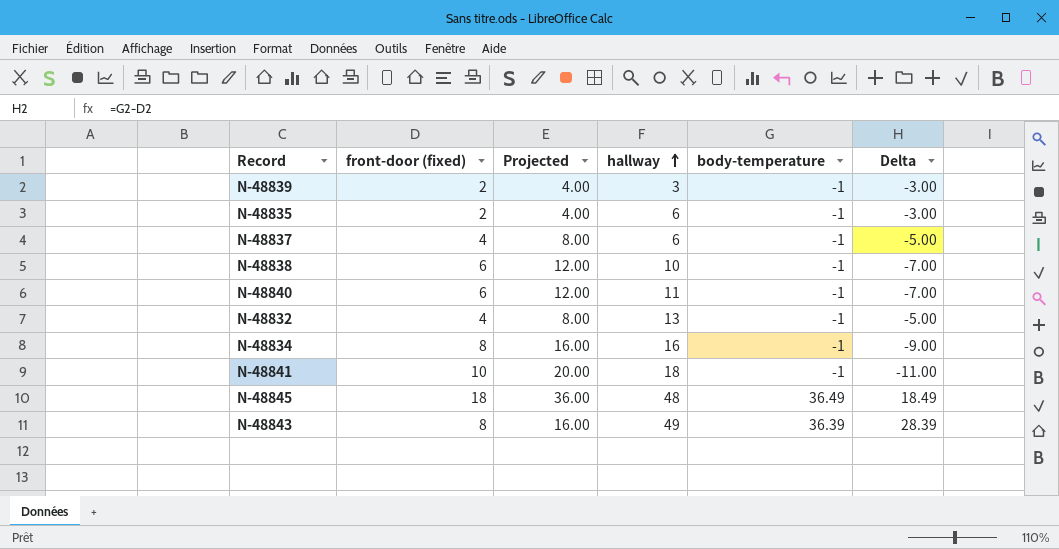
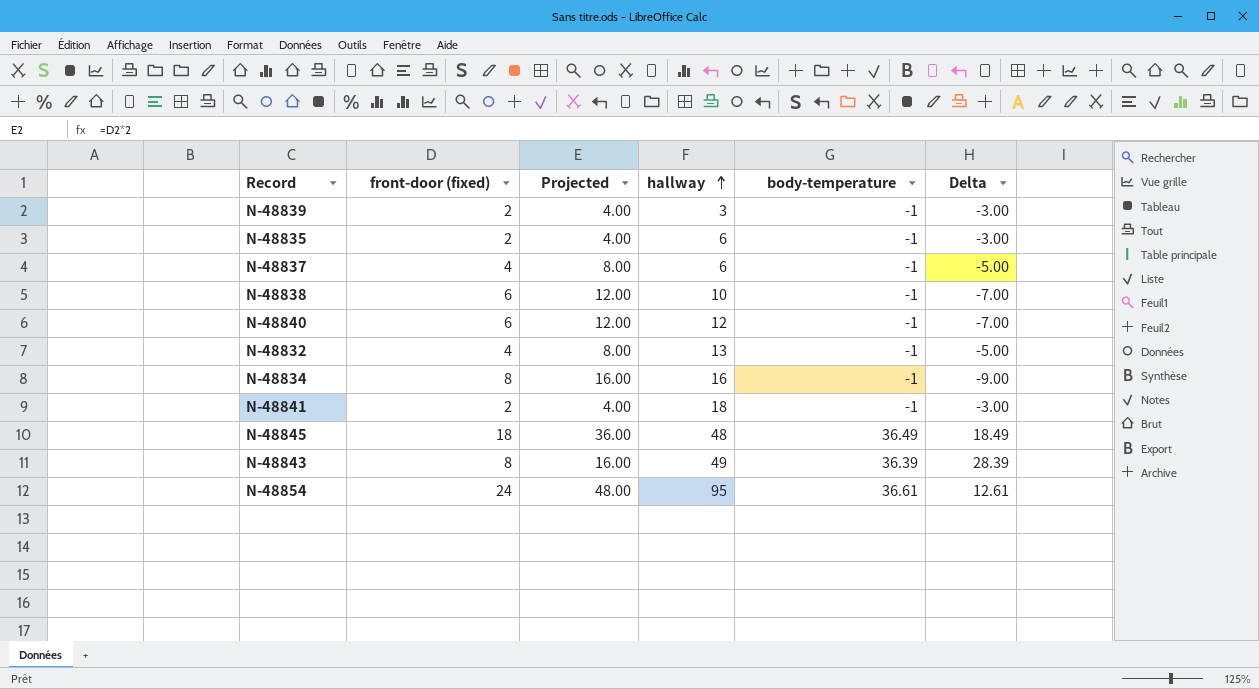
N-48840 | hallway: 11 -> 12
N-48841 | front-door (fixed): 10 -> 2
N-48841 | Projected: 20.00 -> 4.00
N-48841 | Delta: -11.00 -> -3.00
row N-48854: none -> 24 | 48.00 | 95 | 36.61 | 12.61

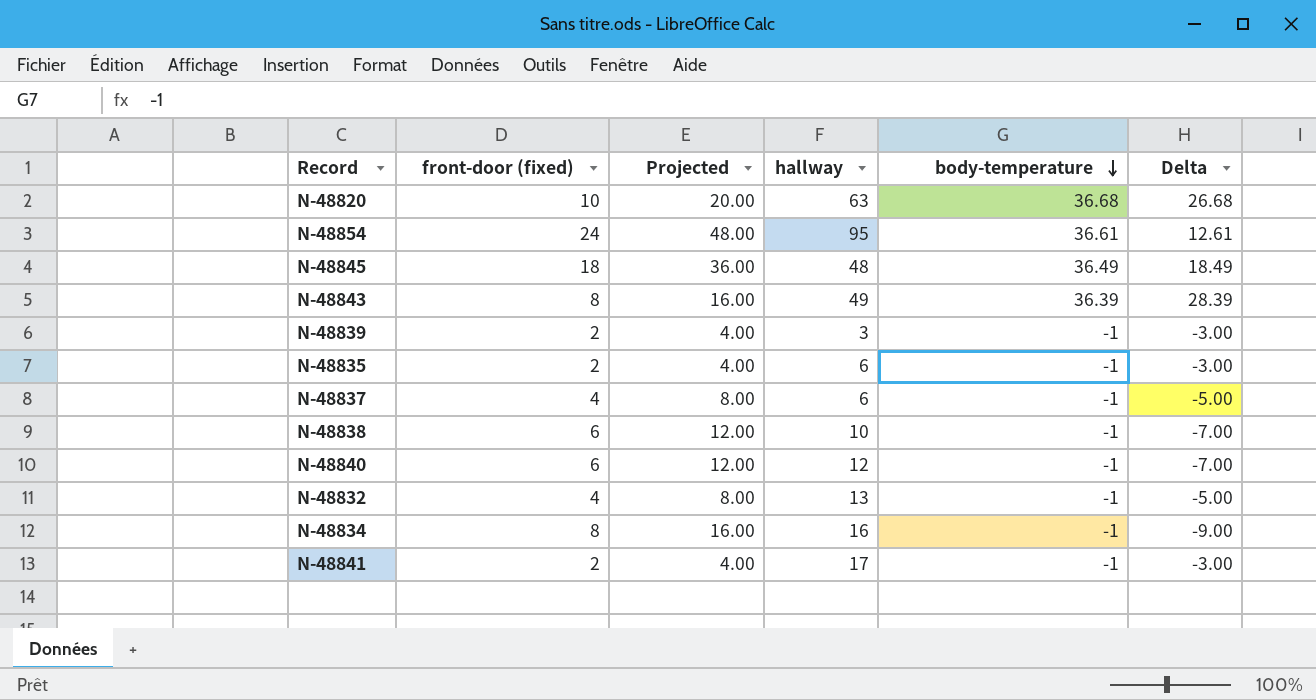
row order: hallway ascending -> body-temperature descending
row N-48820: none -> 10 | 20.00 | 63 | 36.68 | 26.68
N-48841 | hallway: 18 -> 17

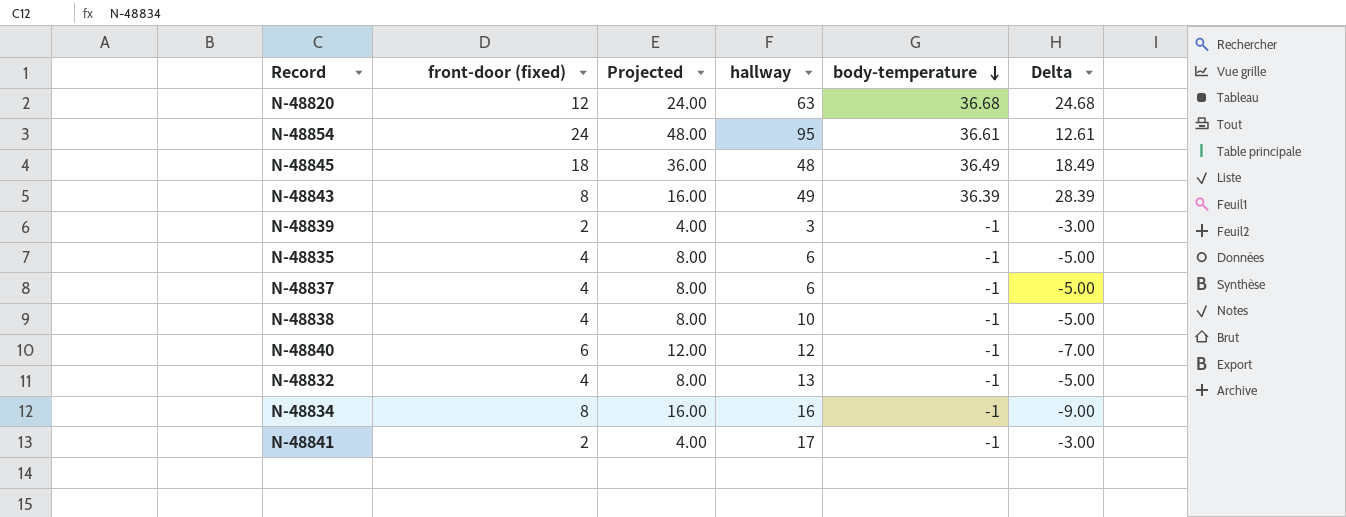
N-48820 | front-door (fixed): 10 -> 12
N-48820 | Projected: 20.00 -> 24.00
N-48820 | Delta: 26.68 -> 24.68
N-48835 | front-door (fixed): 2 -> 4
N-48835 | Projected: 4.00 -> 8.00
N-48835 | Delta: -3.00 -> -5.00
N-48838 | front-door (fixed): 6 -> 4
N-48838 | Projected: 12.00 -> 8.00
N-48838 | Delta: -7.00 -> -5.00

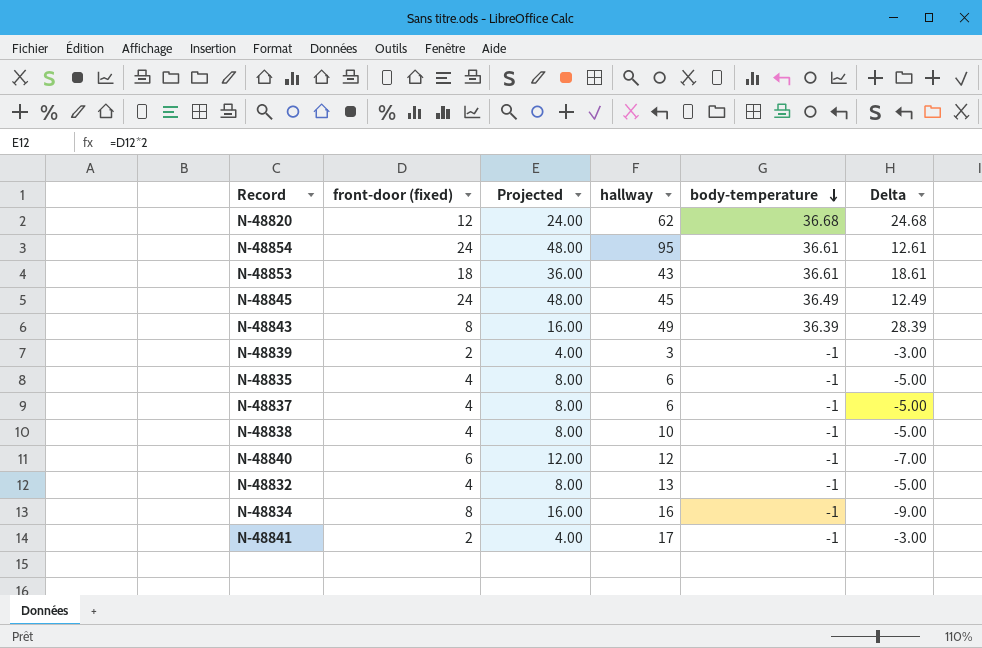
N-48820 | hallway: 63 -> 62
row N-48853: none -> 18 | 36.00 | 43 | 36.61 | 18.61
N-48845 | front-door (fixed): 18 -> 24
N-48845 | Projected: 36.00 -> 48.00
N-48845 | hallway: 48 -> 45
N-48845 | Delta: 18.49 -> 12.49

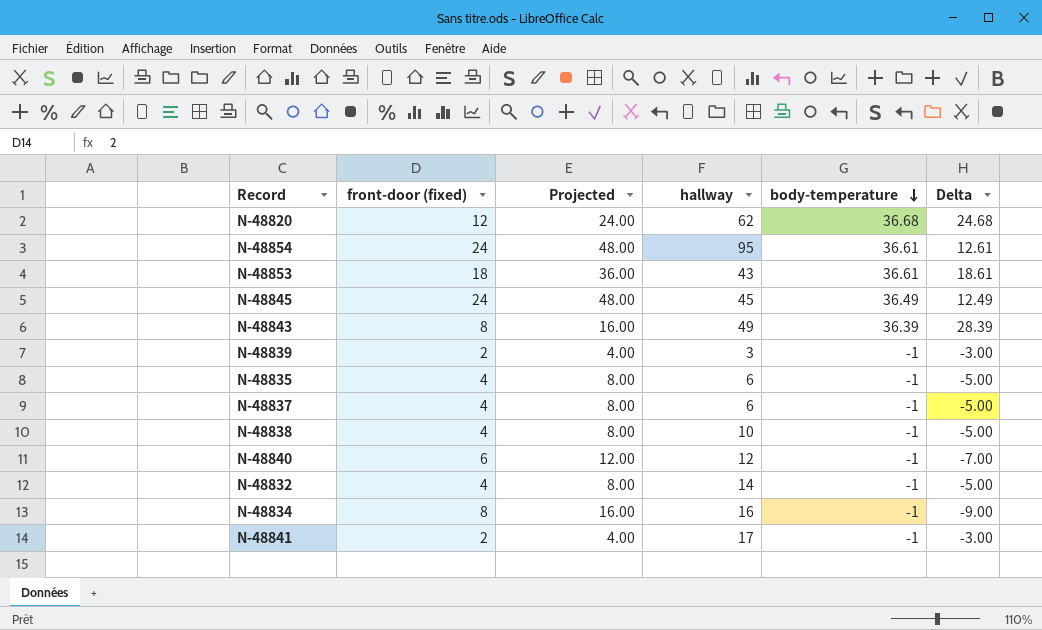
N-48832 | hallway: 13 -> 14

